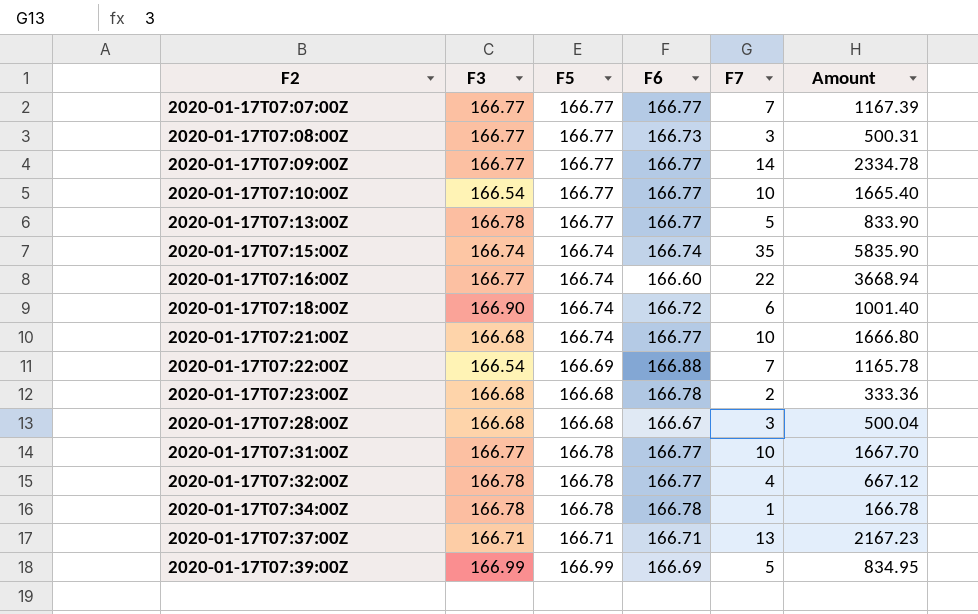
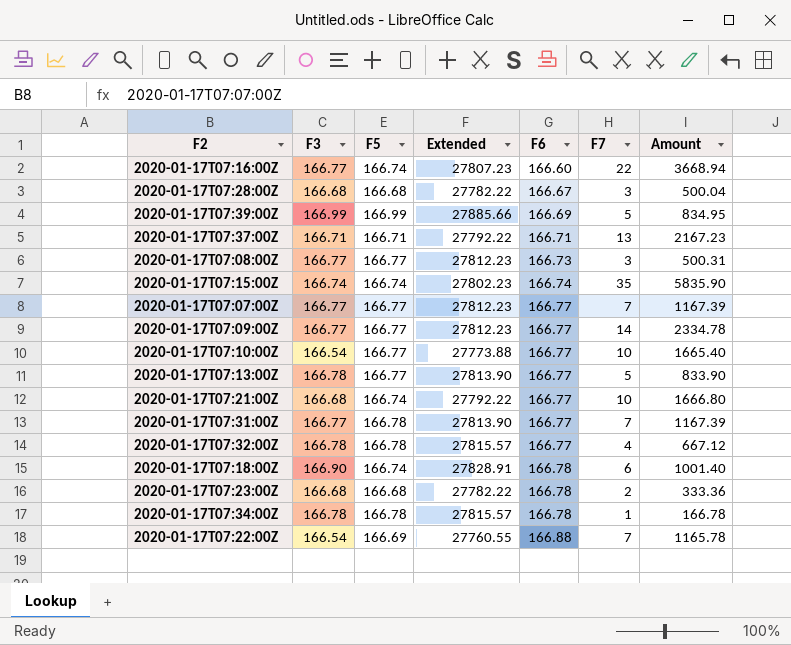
row order: F2 ascending -> F6 ascending
column Extended | formula: none -> [F3] * [F5]
2020-01-17T07:31:00Z | F7: 10 -> 7
2020-01-17T07:31:00Z | Amount: 1667.70 -> 1167.39
2020-01-17T07:18:00Z | F6: 166.72 -> 166.78

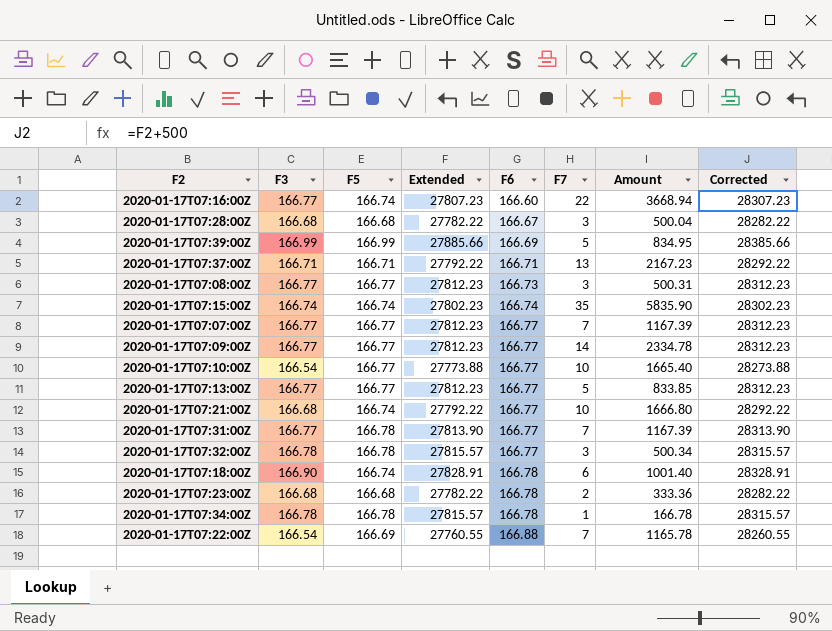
column Corrected | formula: none -> [Extended] + 500
2020-01-17T07:13:00Z | F3: 166.78 -> 166.77
2020-01-17T07:13:00Z | Extended: 27813.90 -> 27812.23
2020-01-17T07:13:00Z | Amount: 833.90 -> 833.85
2020-01-17T07:32:00Z | F7: 4 -> 3
2020-01-17T07:32:00Z | Amount: 667.12 -> 500.34

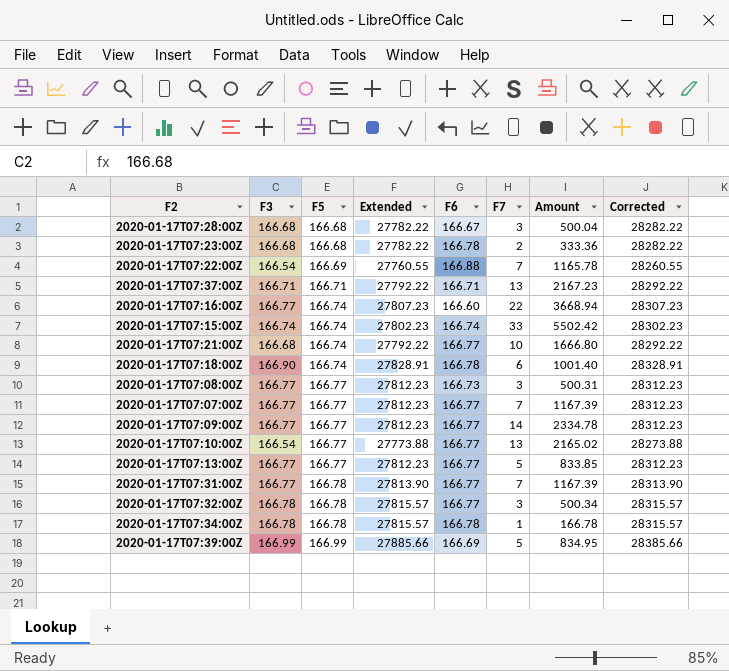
row order: F6 ascending -> F5 ascending
2020-01-17T07:15:00Z | F7: 35 -> 33
2020-01-17T07:15:00Z | Amount: 5835.90 -> 5502.42
2020-01-17T07:10:00Z | F7: 10 -> 13
2020-01-17T07:10:00Z | Amount: 1665.40 -> 2165.02

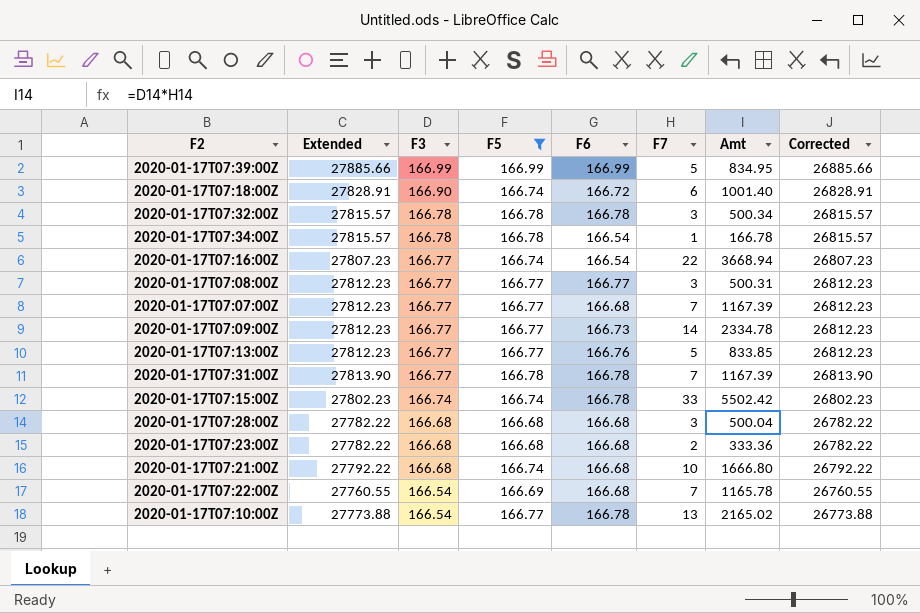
filter: none -> F5 != 166.71
row order: F5 ascending -> F3 descending
column Extended | position: 4 -> 2
column name: Amount -> Amt
column Corrected | formula: [Extended] + 500 -> [Extended] - 1000
2020-01-17T07:39:00Z | F6: 166.69 -> 166.99
2020-01-17T07:18:00Z | F6: 166.78 -> 166.72
2020-01-17T07:32:00Z | F6: 166.77 -> 166.78
2020-01-17T07:34:00Z | F6: 166.78 -> 166.54
2020-01-17T07:16:00Z | F6: 166.60 -> 166.54
2020-01-17T07:08:00Z | F6: 166.73 -> 166.77
2020-01-17T07:07:00Z | F6: 166.77 -> 166.68
2020-01-17T07:09:00Z | F6: 166.77 -> 166.73
2020-01-17T07:13:00Z | F6: 166.77 -> 166.76
2020-01-17T07:31:00Z | F6: 166.77 -> 166.78
2020-01-17T07:15:00Z | F6: 166.74 -> 166.78
2020-01-17T07:28:00Z | F6: 166.67 -> 166.68
2020-01-17T07:23:00Z | F6: 166.78 -> 166.68
2020-01-17T07:21:00Z | F6: 166.77 -> 166.68
2020-01-17T07:22:00Z | F6: 166.88 -> 166.68
2020-01-17T07:10:00Z | F6: 166.77 -> 166.78

